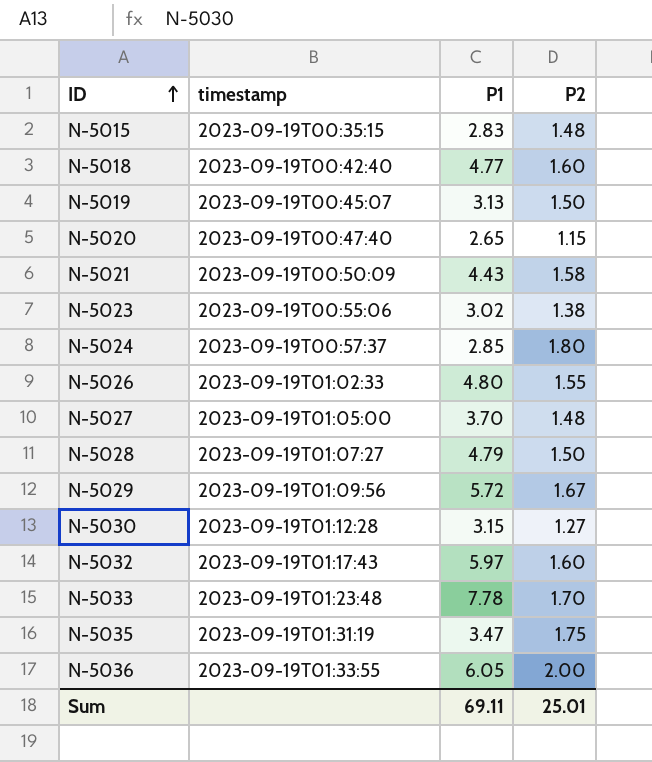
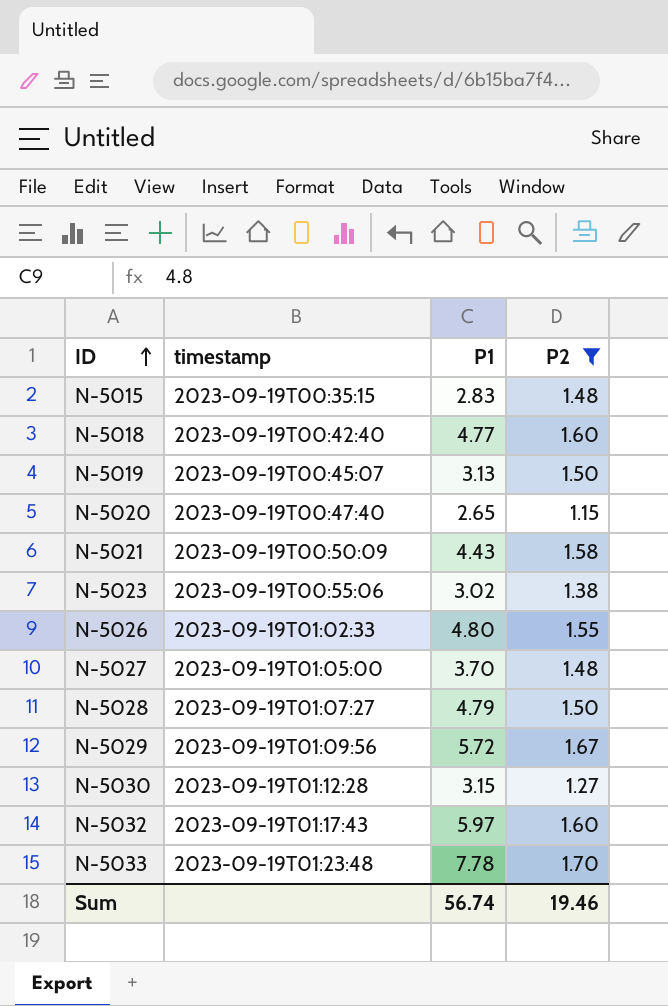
filter: none -> P2 <= 1.70
Sum | P1: 69.11 -> 56.74
Sum | P2: 25.01 -> 19.46

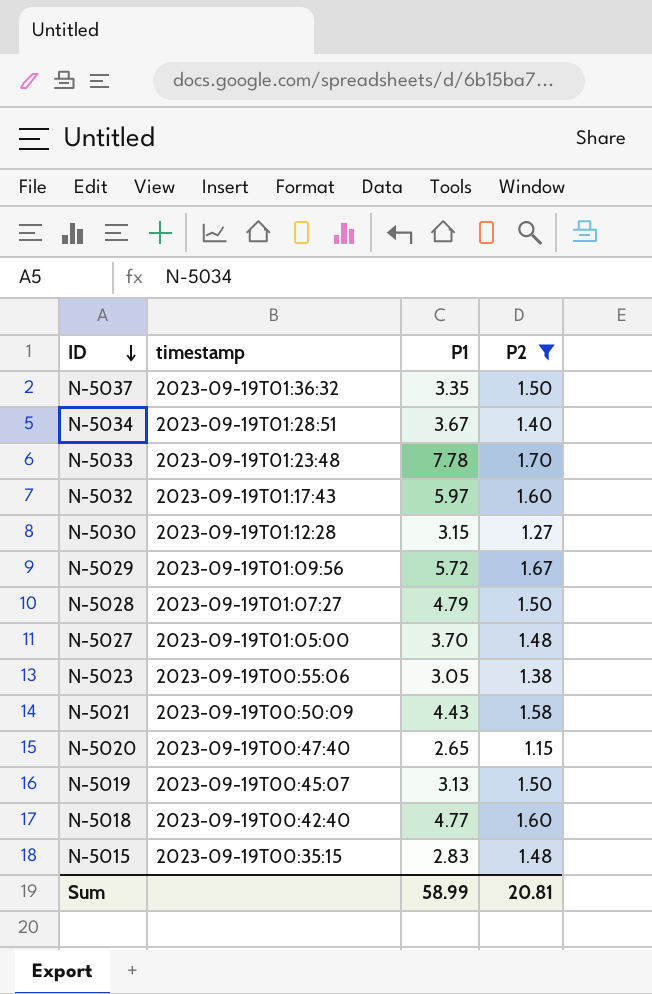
row order: ID ascending -> ID descending
row N-5026: 2023-09-19T01:02:33 | 4.80 | 1.55 -> none
row N-5037: none -> 2023-09-19T01:36:32 | 3.35 | 1.50
row N-5034: none -> 2023-09-19T01:28:51 | 3.67 | 1.40
N-5023 | P1: 3.02 -> 3.05
Sum | P1: 56.74 -> 58.99
Sum | P2: 19.46 -> 20.81

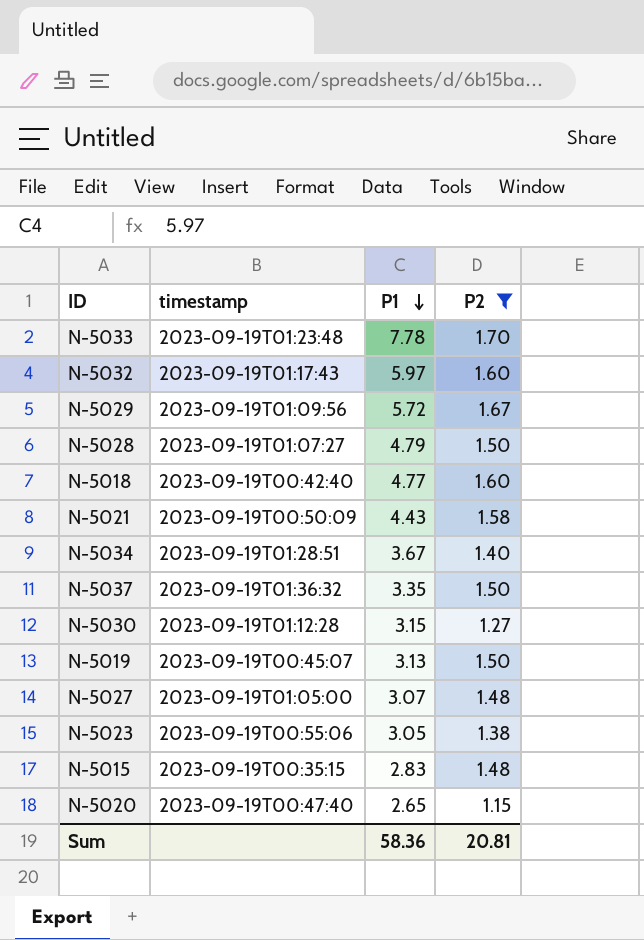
row order: ID descending -> P1 descending
N-5027 | P1: 3.70 -> 3.07
Sum | P1: 58.99 -> 58.36

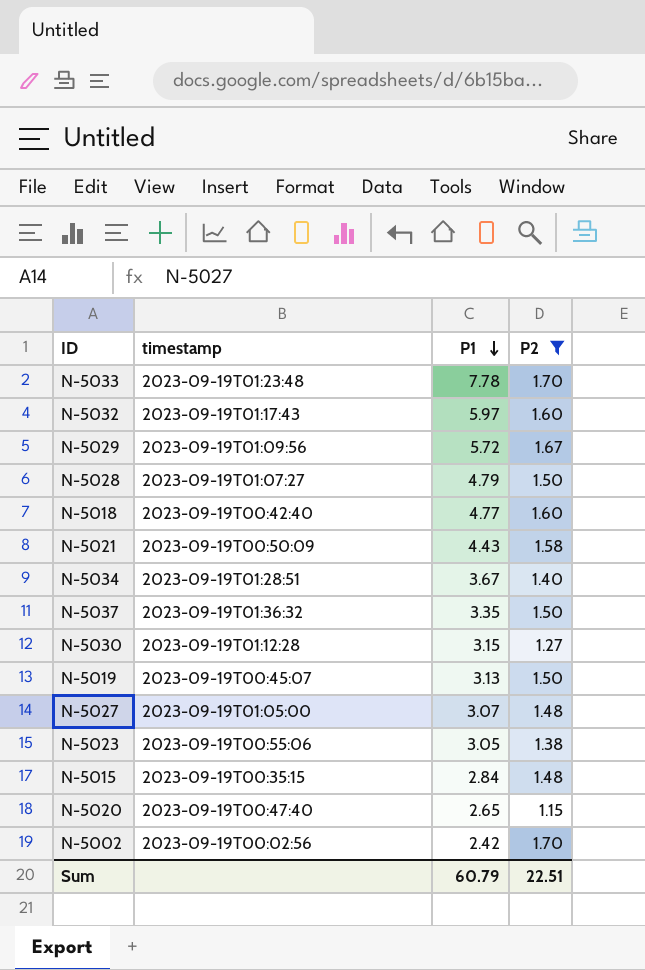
N-5015 | P1: 2.83 -> 2.84
row N-5002: none -> 2023-09-19T00:02:56 | 2.42 | 1.70
Sum | P1: 58.36 -> 60.79
Sum | P2: 20.81 -> 22.51

